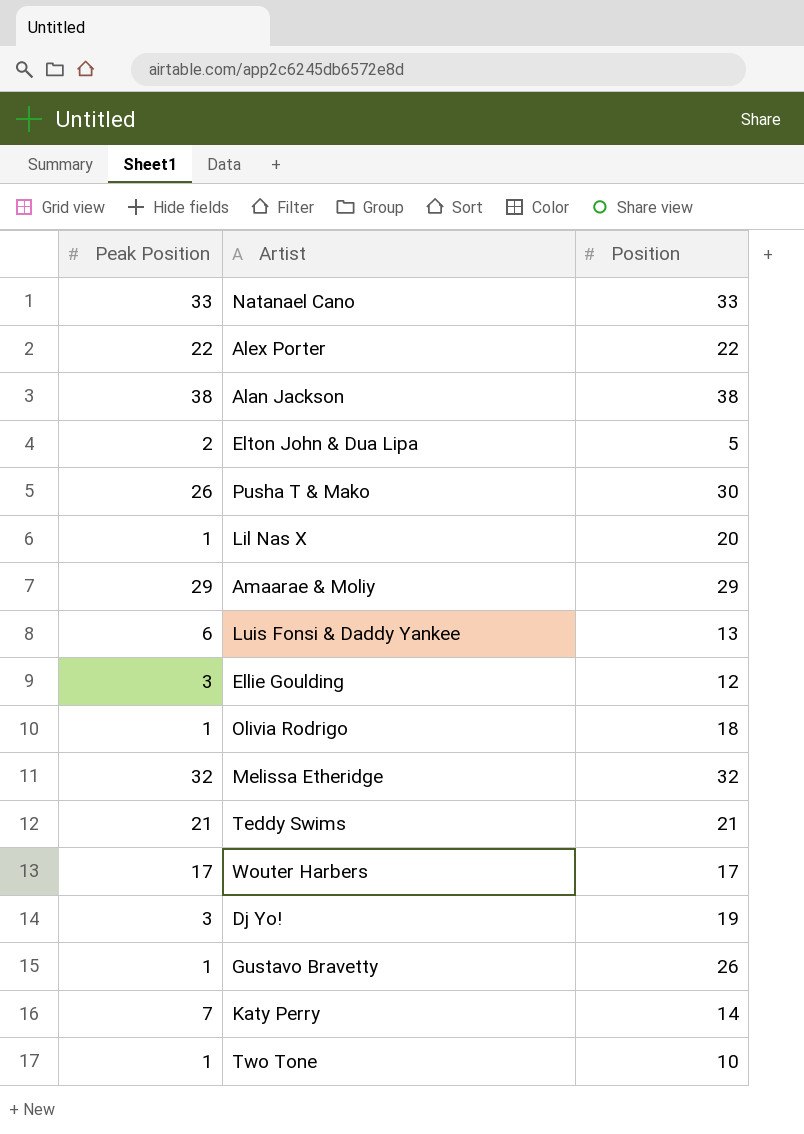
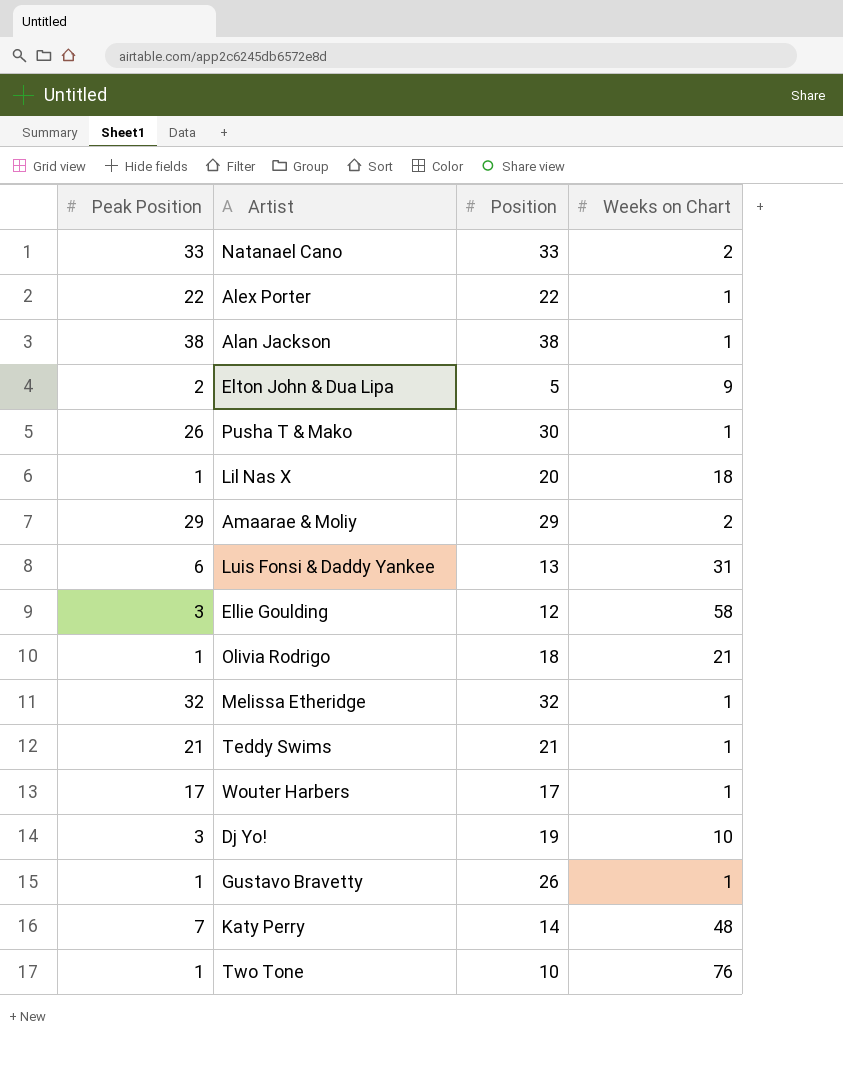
column Weeks on Chart | position: none -> 4

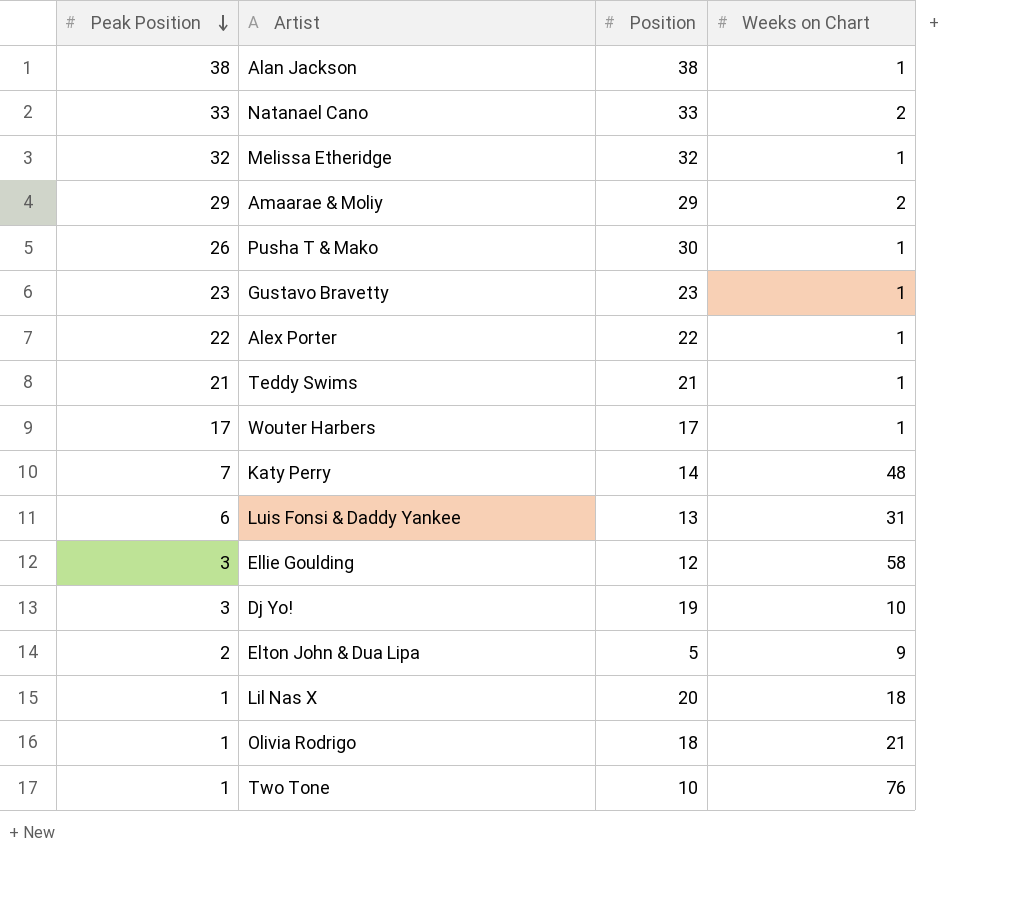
row order: none -> Peak Position descending
Gustavo Bravetty | Peak Position: 1 -> 23
Gustavo Bravetty | Position: 26 -> 23

